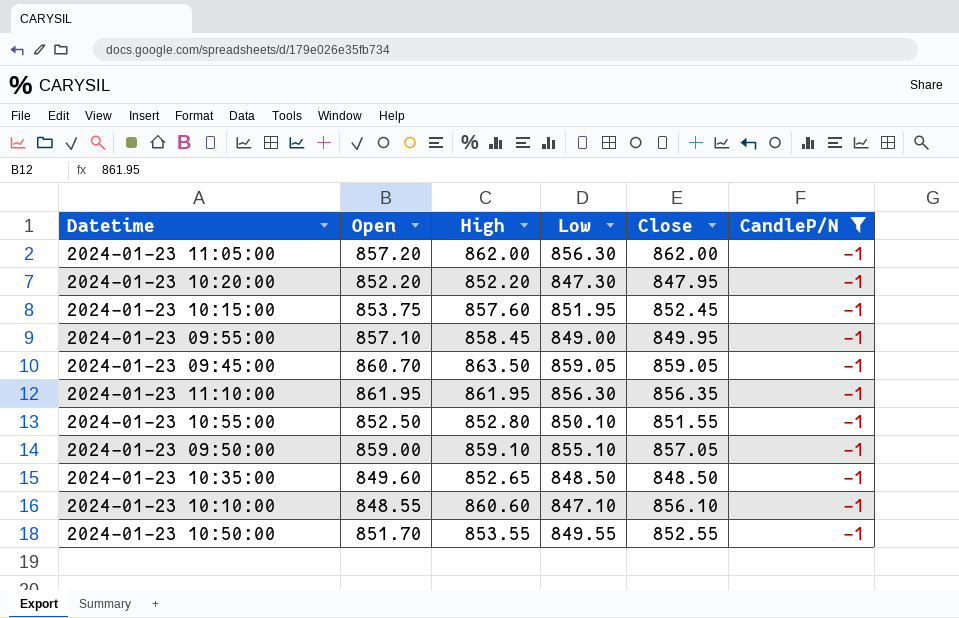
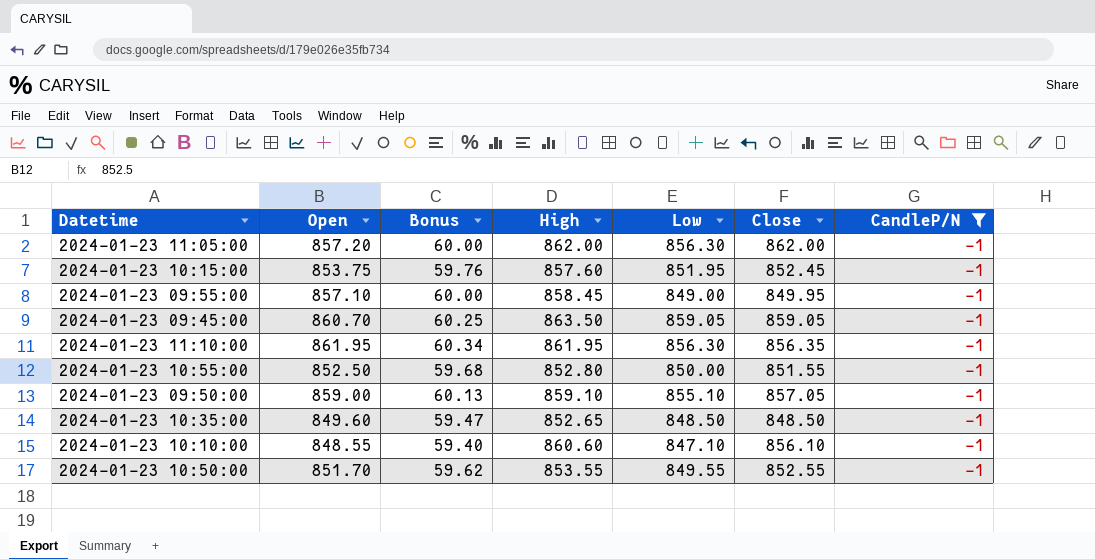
column Bonus | formula: none -> [Open] * 0.07
row 2024-01-23 10:20:00: 852.20 | 852.20 | 847.30 | 847.95 | -1 -> none
2024-01-23 10:55:00 | Low: 850.10 -> 850.00

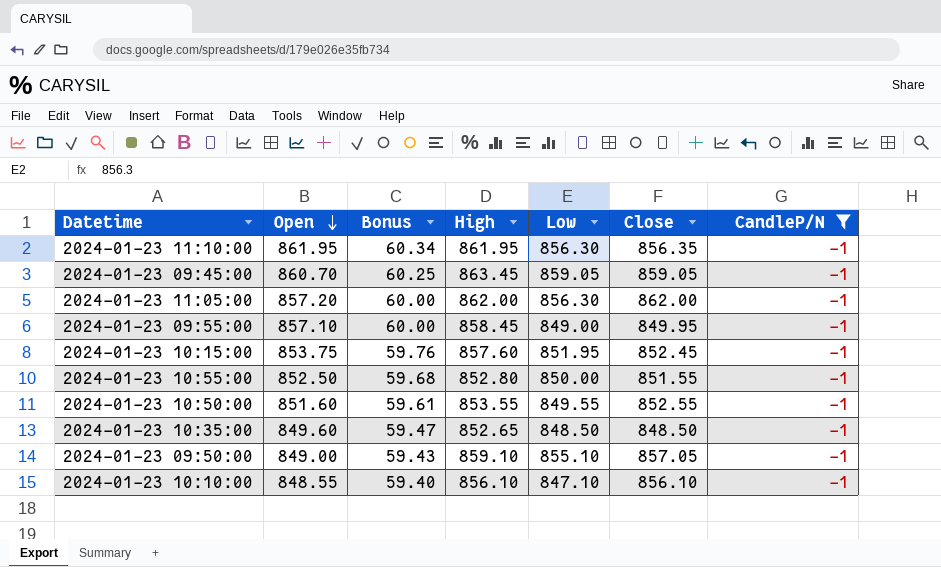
row order: none -> Open descending
2024-01-23 09:45:00 | High: 863.50 -> 863.45
2024-01-23 10:50:00 | Open: 851.70 -> 851.60
2024-01-23 10:50:00 | Bonus: 59.62 -> 59.61
2024-01-23 09:50:00 | Open: 859.00 -> 849.00
2024-01-23 09:50:00 | Bonus: 60.13 -> 59.43
2024-01-23 10:10:00 | High: 860.60 -> 856.10

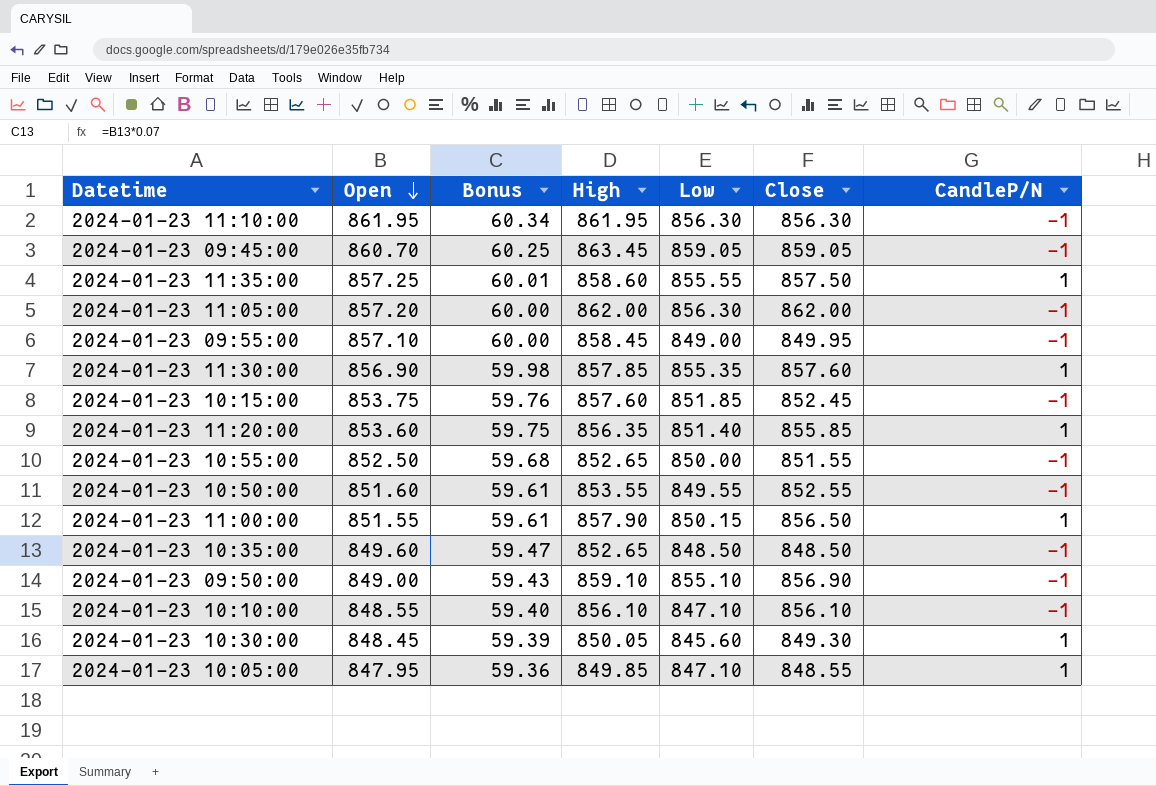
filter: CandleP/N = -1 -> none
2024-01-23 11:10:00 | Close: 856.35 -> 856.30
2024-01-23 10:15:00 | Low: 851.95 -> 851.85
2024-01-23 10:55:00 | High: 852.80 -> 852.65
2024-01-23 09:50:00 | Close: 857.05 -> 856.90

